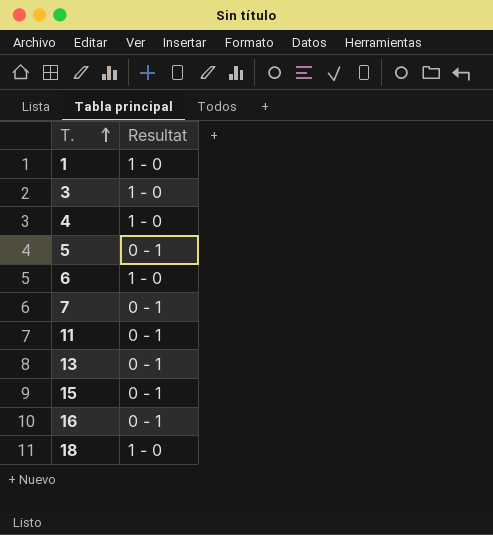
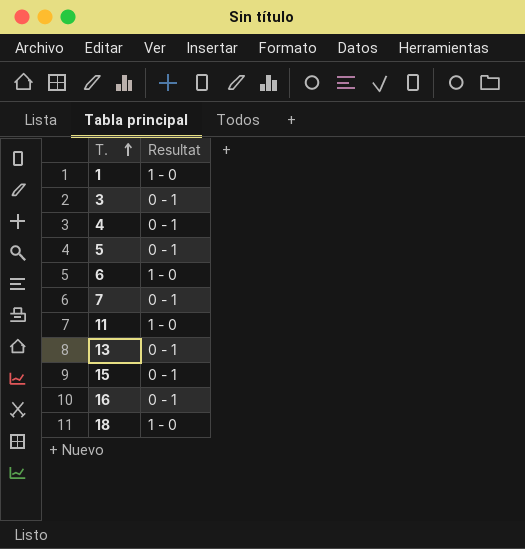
3 | Resultat: 1 - 0 -> 0 - 1
4 | Resultat: 1 - 0 -> 0 - 1
11 | Resultat: 0 - 1 -> 1 - 0

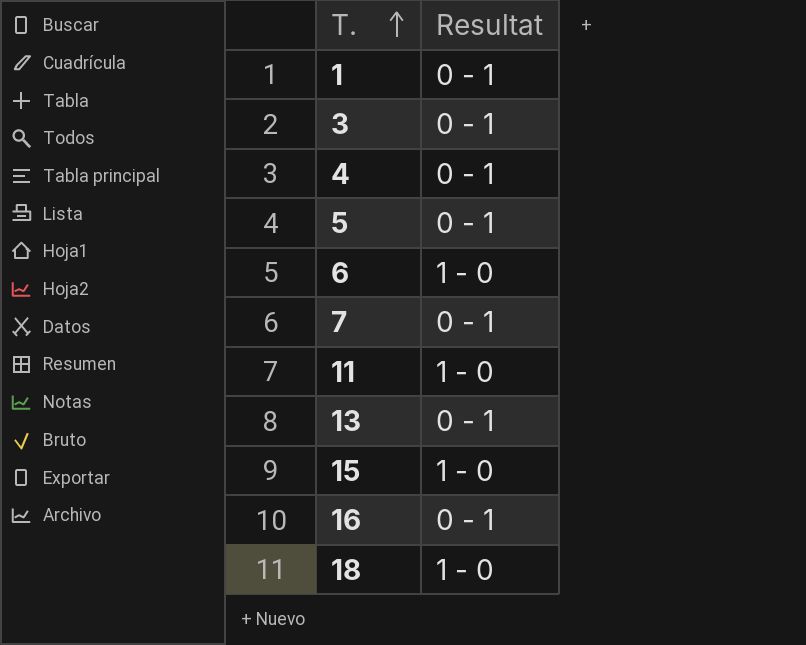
1 | Resultat: 1 - 0 -> 0 - 1
15 | Resultat: 0 - 1 -> 1 - 0

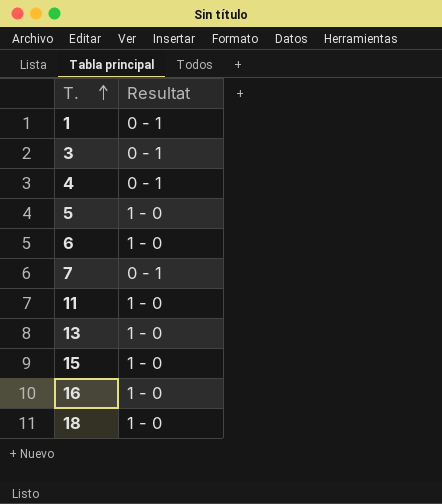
5 | Resultat: 0 - 1 -> 1 - 0
13 | Resultat: 0 - 1 -> 1 - 0
16 | Resultat: 0 - 1 -> 1 - 0

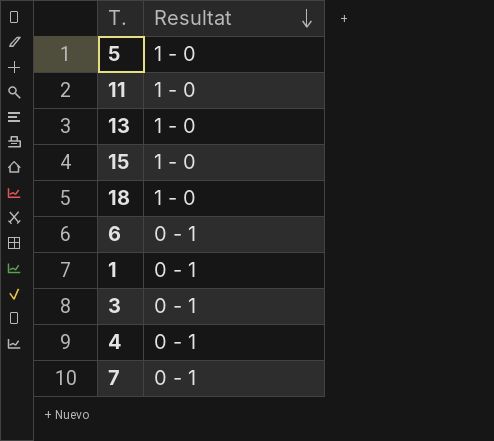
row order: T. ascending -> Resultat descending
row 16: 1 - 0 -> none
6 | Resultat: 1 - 0 -> 0 - 1

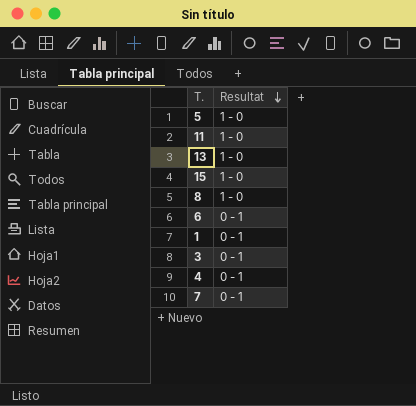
row 18: 1 - 0 -> none
row 8: none -> 1 - 0

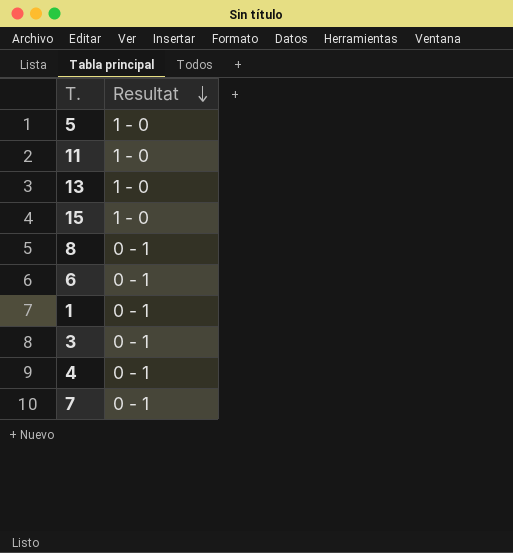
8 | Resultat: 1 - 0 -> 0 - 1

